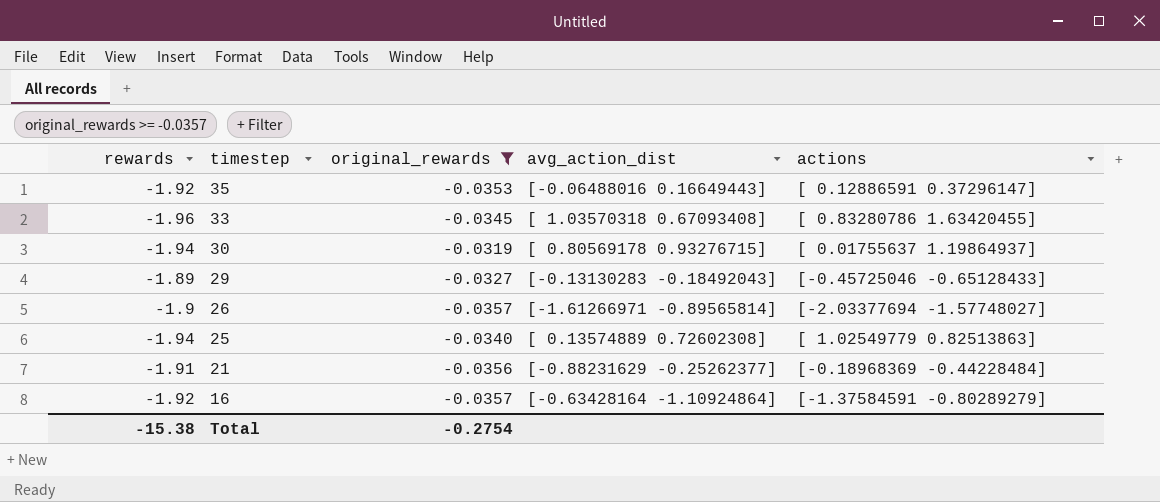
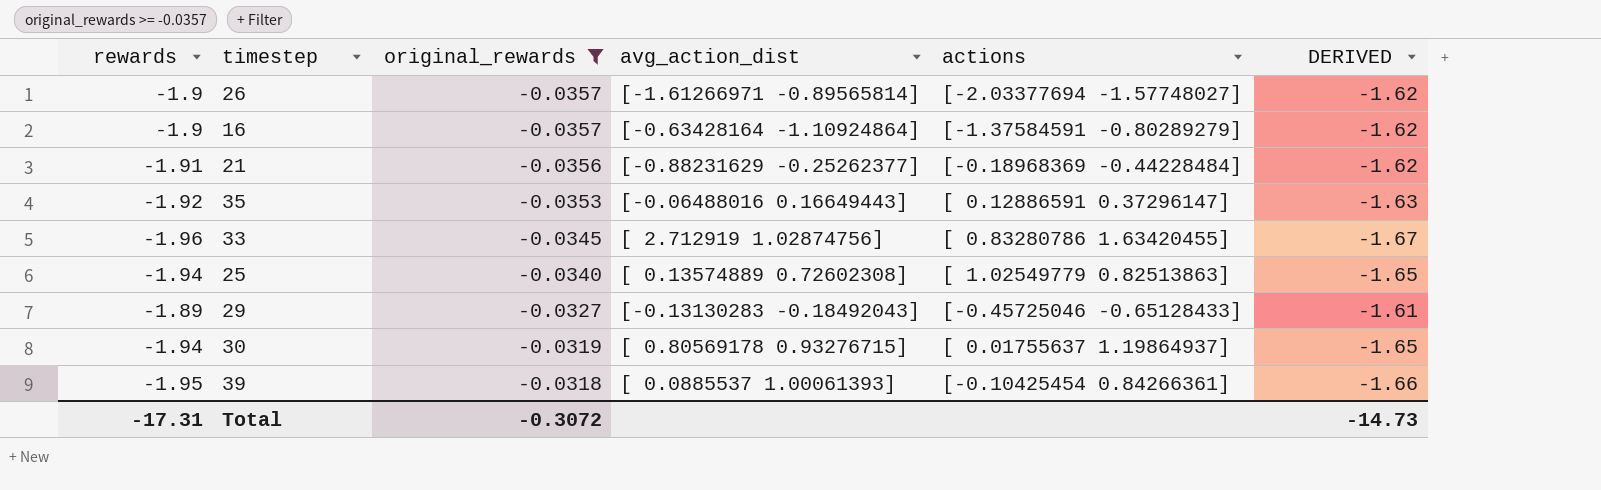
row order: timestep descending -> original_rewards ascending
column DERIVED | formula: none -> [rewards] * 0.85
16 | rewards: -1.92 -> -1.9
33 | avg_action_dist: [ 1.03570318 0.67093408] -> [ 2.712919 1.02874756]
row 39: none -> -1.95 | -0.0318 | [ 0.0885537 1.00061393] | [-0.10425454 0.84266361] | -1.66
Total | rewards: -15.38 -> -17.31
Total | original_rewards: -0.2754 -> -0.3072

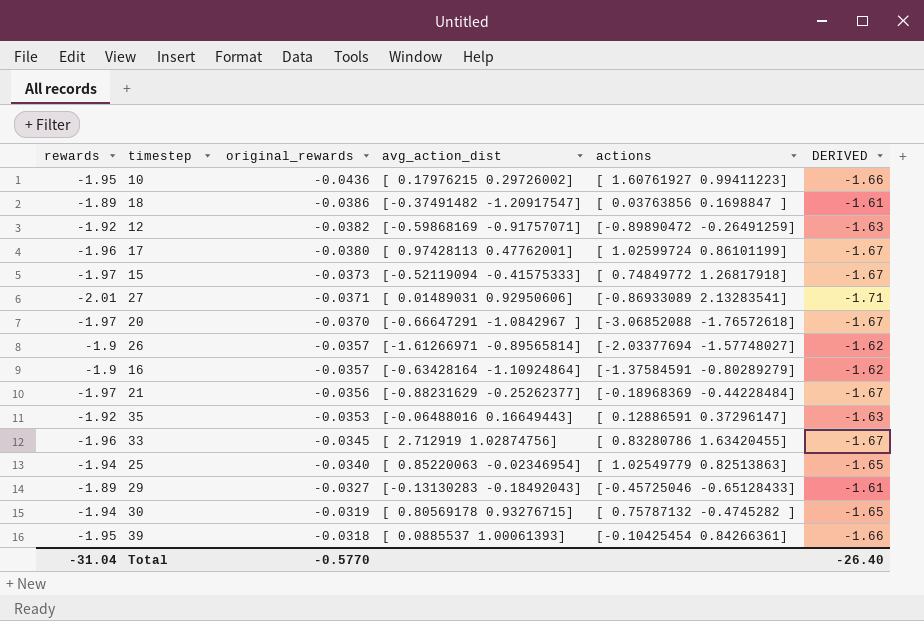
filter: original_rewards >= -0.0357 -> none
21 | rewards: -1.91 -> -1.97
21 | DERIVED: -1.62 -> -1.67
25 | avg_action_dist: [ 0.13574889 0.72602308] -> [ 0.85220063 -0.02346954]
30 | actions: [ 0.01755637 1.19864937] -> [ 0.75787132 -0.4745282 ]
Total | rewards: -17.31 -> -31.04
Total | original_rewards: -0.3072 -> -0.5770
Total | DERIVED: -14.73 -> -26.40

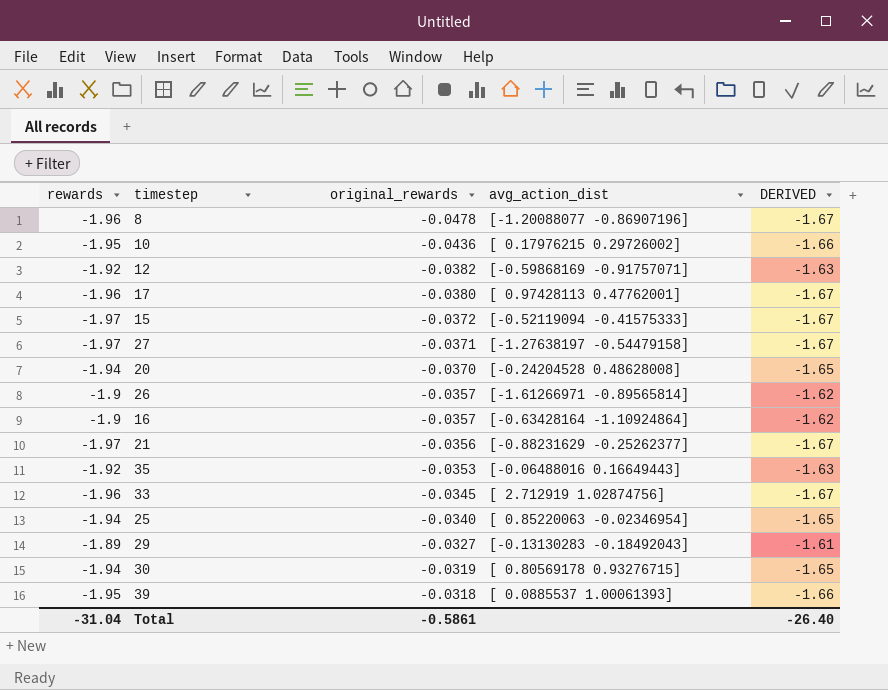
column actions | position: 5 -> none
row 18: -1.89 | -0.0386 | [-0.37491482 -1.20917547] | [ 0.03763856 0.1698847 ] | -1.61 -> none
row 8: none -> -1.96 | -0.0478 | [-1.20088077 -0.86907196] | -1.67
15 | original_rewards: -0.0373 -> -0.0372
27 | rewards: -2.01 -> -1.97
27 | avg_action_dist: [ 0.01489031 0.92950606] -> [-1.27638197 -0.54479158]
27 | DERIVED: -1.71 -> -1.67
20 | rewards: -1.97 -> -1.94
20 | avg_action_dist: [-0.66647291 -1.0842967 ] -> [-0.24204528 0.48628008]
20 | DERIVED: -1.67 -> -1.65
Total | original_rewards: -0.5770 -> -0.5861

